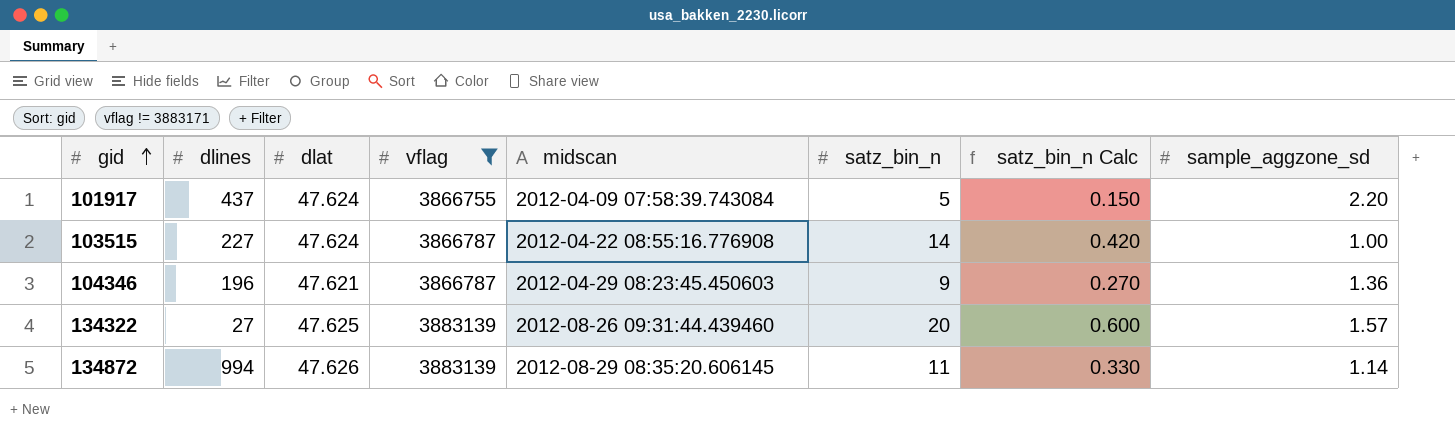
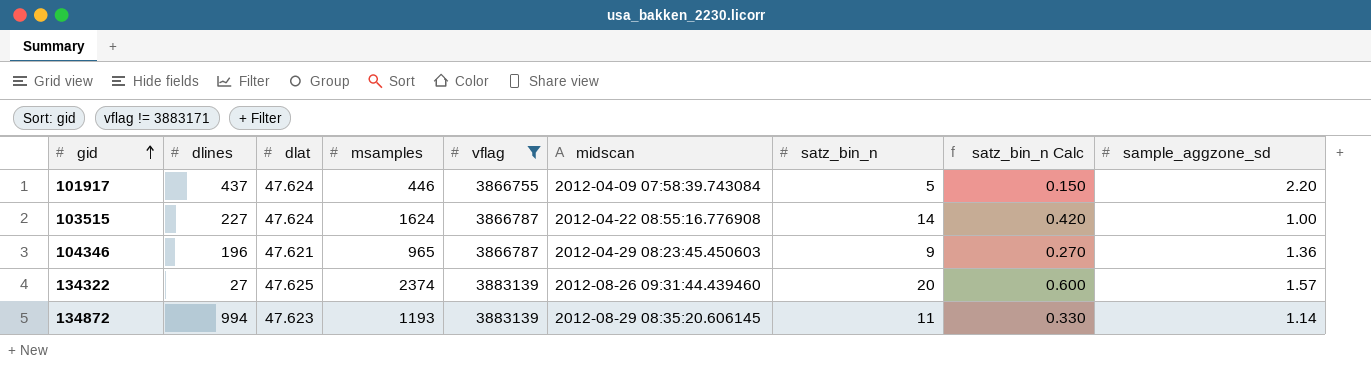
column msamples | position: none -> 4
134872 | dlat: 47.626 -> 47.623

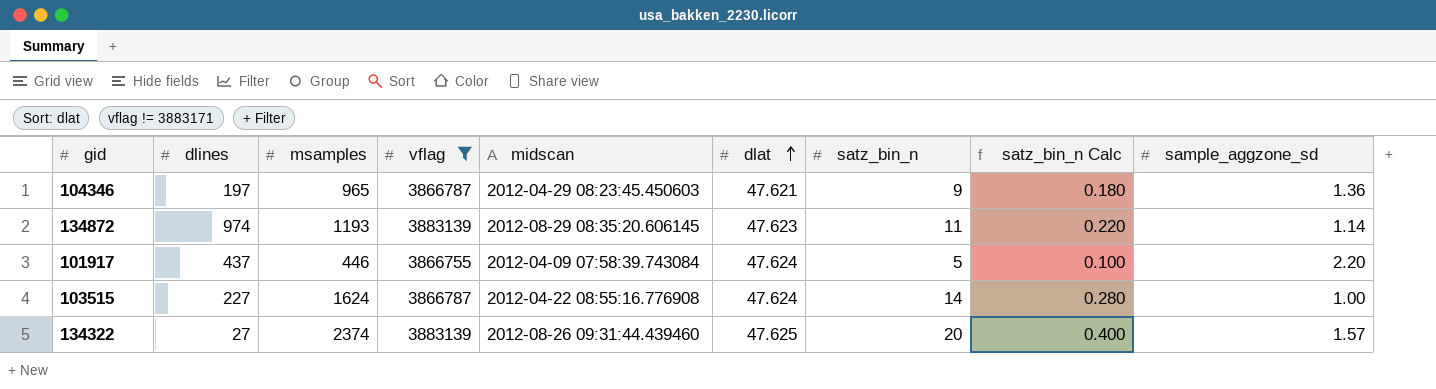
row order: gid ascending -> dlat ascending
column dlat | position: 3 -> 6
column satz_bin_n Calc | formula: [satz_bin_n] * 0.03 -> [satz_bin_n] * 0.02
104346 | dlines: 196 -> 197
134872 | dlines: 994 -> 974

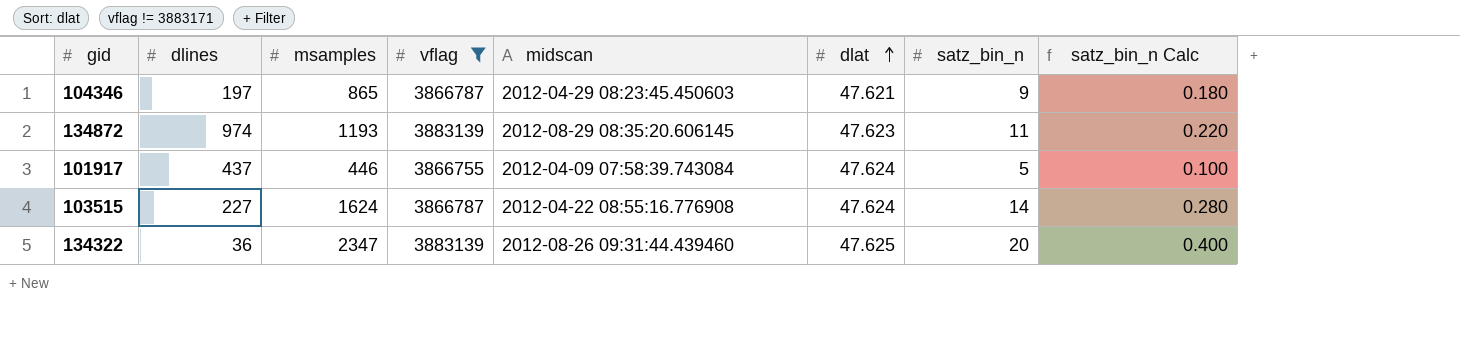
column sample_aggzone_sd | position: 9 -> none
104346 | msamples: 965 -> 865
134322 | dlines: 27 -> 36
134322 | msamples: 2374 -> 2347

